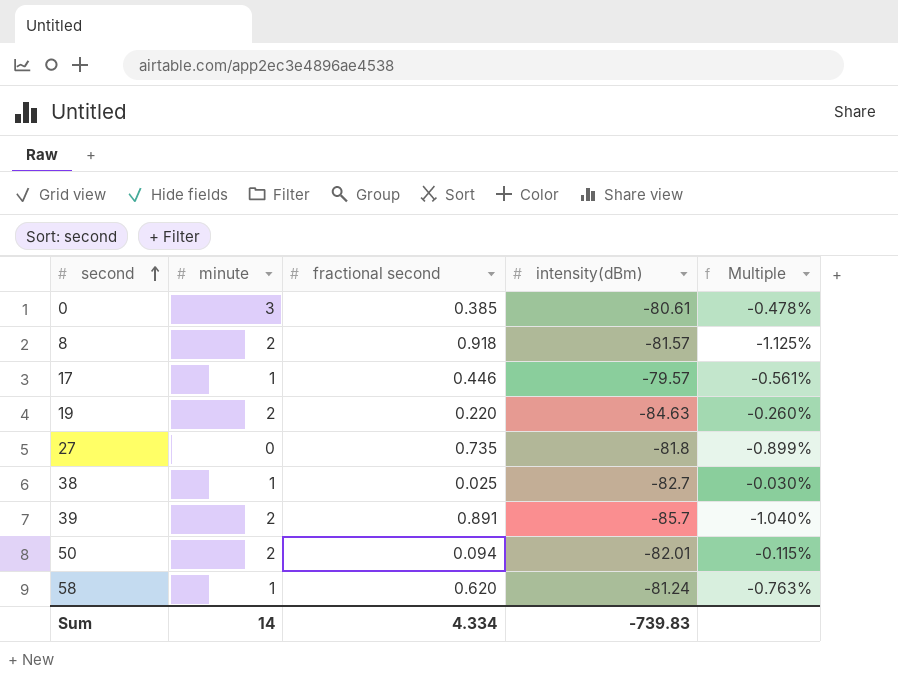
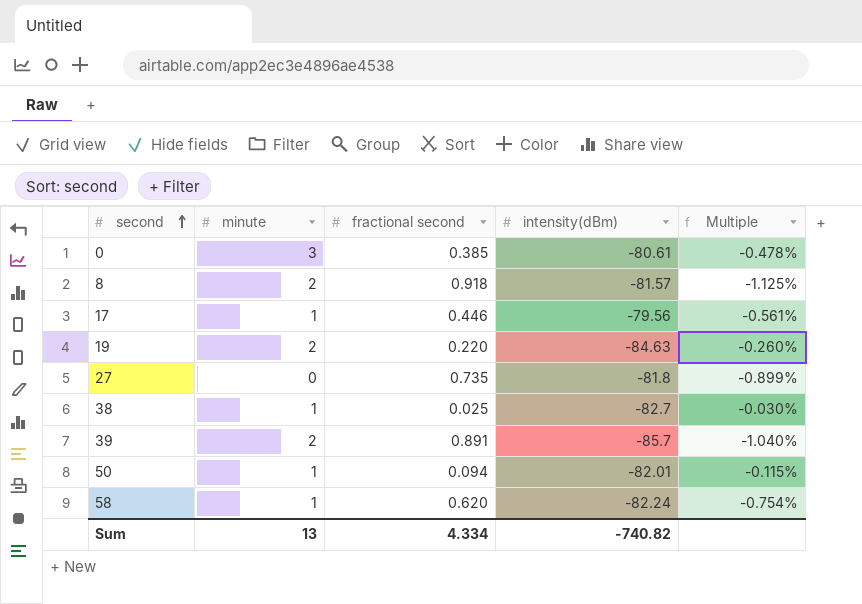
17 | intensity(dBm): -79.57 -> -79.56
50 | minute: 2 -> 1
58 | intensity(dBm): -81.24 -> -82.24
58 | Multiple: -0.763% -> -0.754%
Sum | minute: 14 -> 13
Sum | intensity(dBm): -739.83 -> -740.82

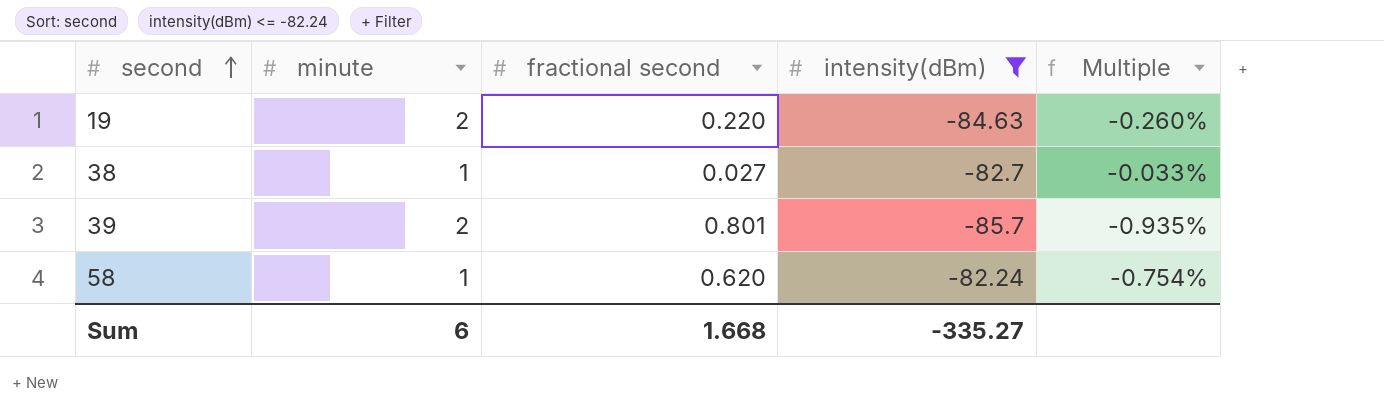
filter: none -> intensity(dBm) <= -82.24
38 | fractional second: 0.025 -> 0.027
38 | Multiple: -0.030% -> -0.033%
39 | fractional second: 0.891 -> 0.801
39 | Multiple: -1.040% -> -0.935%
Sum | minute: 13 -> 6
Sum | fractional second: 4.334 -> 1.668
Sum | intensity(dBm): -740.82 -> -335.27

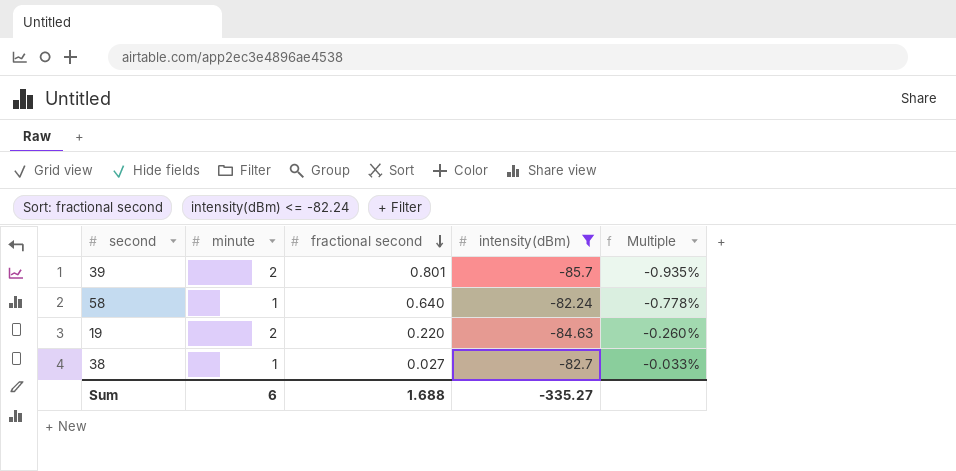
row order: second ascending -> fractional second descending
58 | fractional second: 0.620 -> 0.640
58 | Multiple: -0.754% -> -0.778%
Sum | fractional second: 1.668 -> 1.688

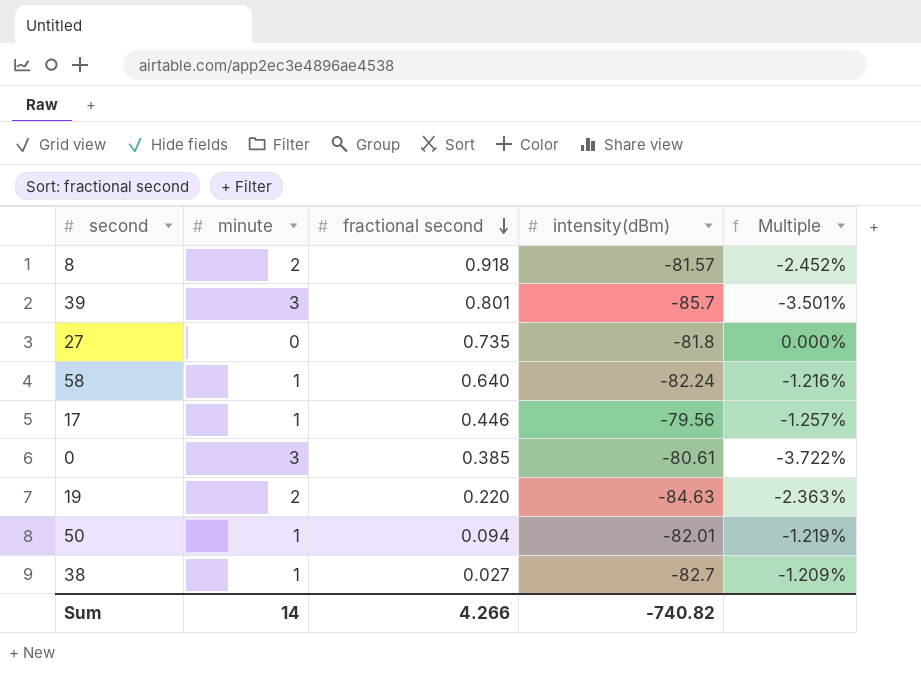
filter: intensity(dBm) <= -82.24 -> none
column Multiple | formula: [fractional second] / [intensity(dBm)] -> [minute] / [intensity(dBm)]
39 | minute: 2 -> 3
Sum | minute: 6 -> 14
Sum | fractional second: 1.688 -> 4.266
Sum | intensity(dBm): -335.27 -> -740.82

